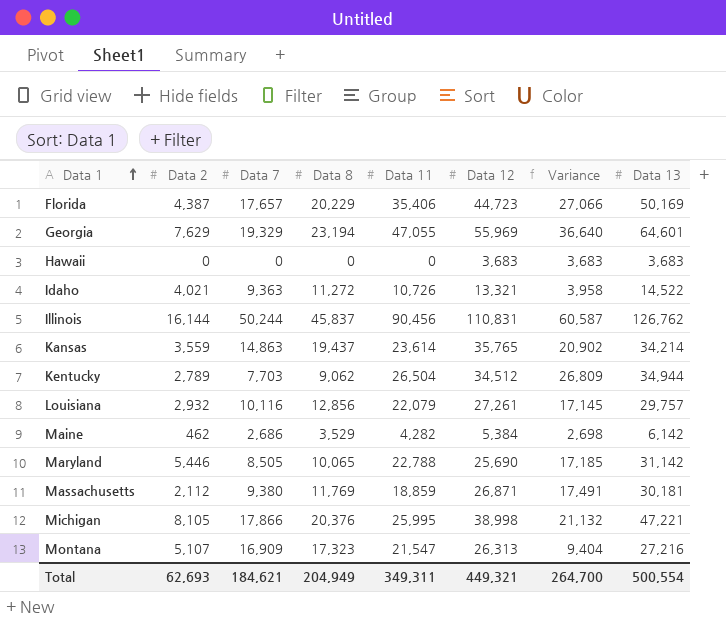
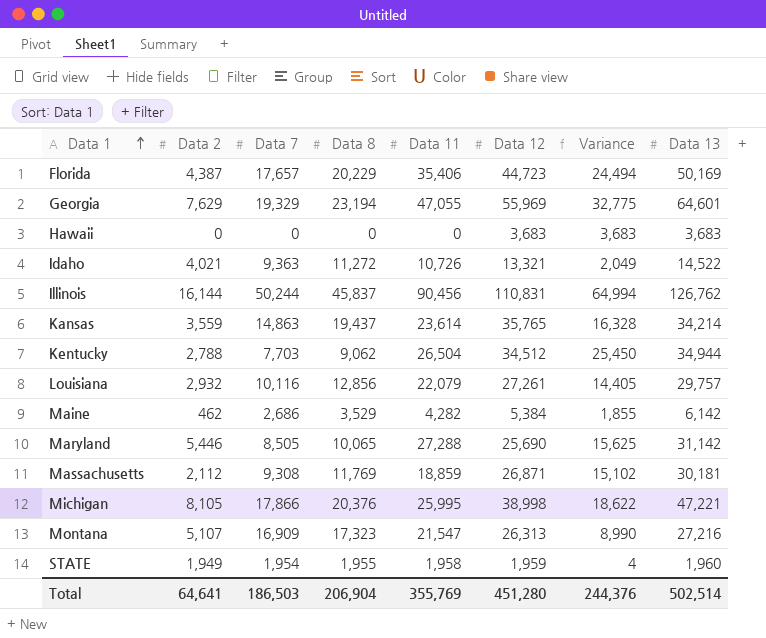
column Variance | formula: [Data 12] - [Data 7] -> [Data 12] - [Data 8]
Kentucky | Data 2: 2,789 -> 2,788
Maryland | Data 11: 22,788 -> 27,288
Massachusetts | Data 7: 9,380 -> 9,308
row STATE: none -> 1,949 | 1,954 | 1,955 | 1,958 | 1,959 | 4 | 1,960
Total | Data 2: 62,693 -> 64,641
Total | Data 7: 184,621 -> 186,503
Total | Data 8: 204,949 -> 206,904
Total | Data 11: 349,311 -> 355,769
Total | Data 12: 449,321 -> 451,280
Total | Variance: 264,700 -> 244,376
Total | Data 13: 500,554 -> 502,514

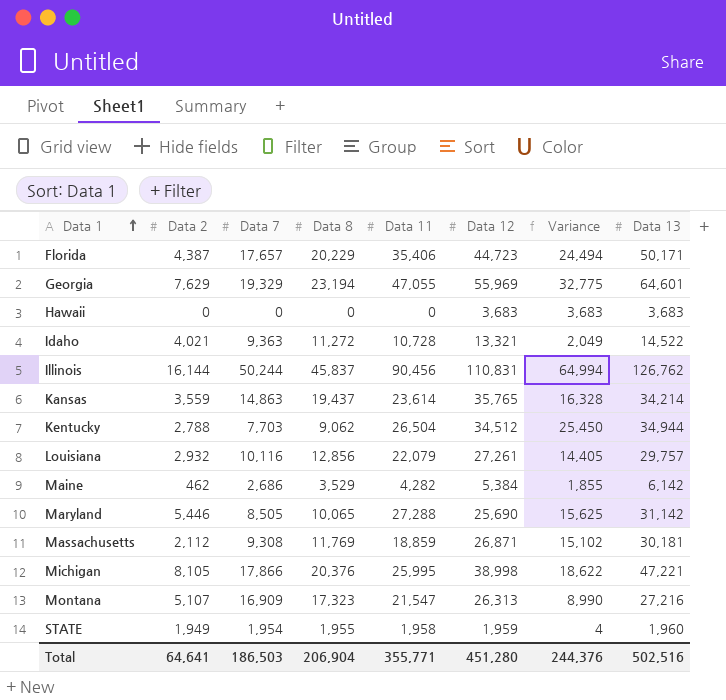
Florida | Data 13: 50,169 -> 50,171
Idaho | Data 11: 10,726 -> 10,728
Total | Data 11: 355,769 -> 355,771
Total | Data 13: 502,514 -> 502,516

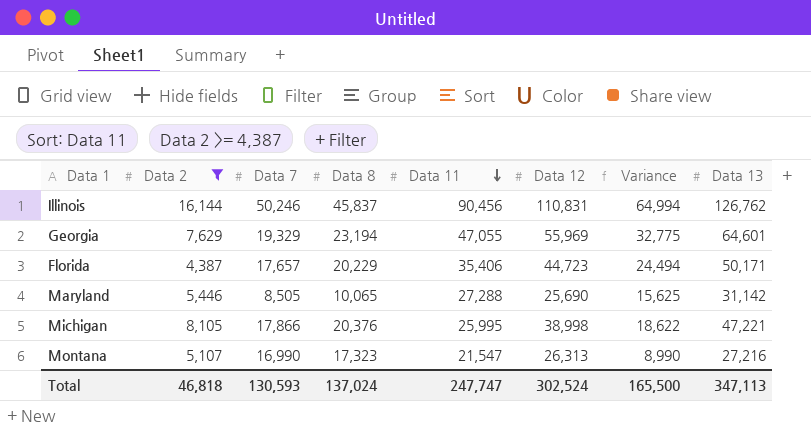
filter: none -> Data 2 >= 4,387
row order: Data 1 ascending -> Data 11 descending
Illinois | Data 7: 50,244 -> 50,246
Montana | Data 7: 16,909 -> 16,990
Total | Data 2: 64,641 -> 46,818
Total | Data 7: 186,503 -> 130,593
Total | Data 8: 206,904 -> 137,024
Total | Data 11: 355,771 -> 247,747
Total | Data 12: 451,280 -> 302,524
Total | Variance: 244,376 -> 165,500
Total | Data 13: 502,516 -> 347,113

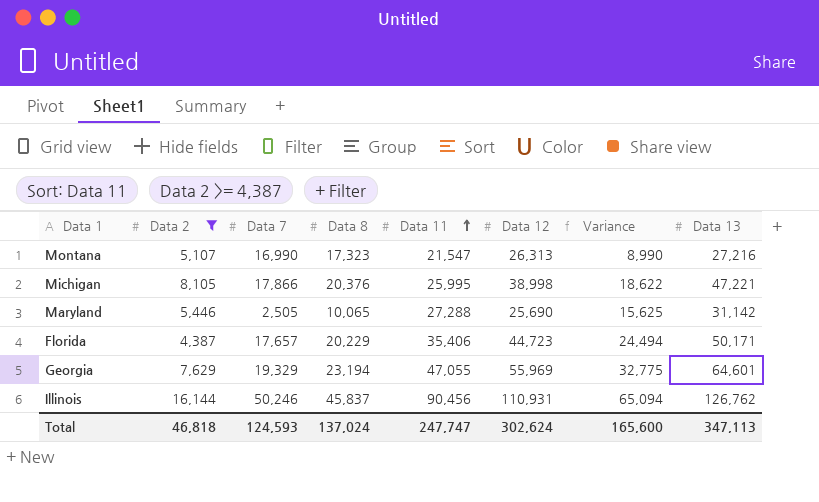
row order: Data 11 descending -> Data 11 ascending
Maryland | Data 7: 8,505 -> 2,505
Illinois | Data 12: 110,831 -> 110,931
Illinois | Variance: 64,994 -> 65,094
Total | Data 7: 130,593 -> 124,593
Total | Data 12: 302,524 -> 302,624
Total | Variance: 165,500 -> 165,600

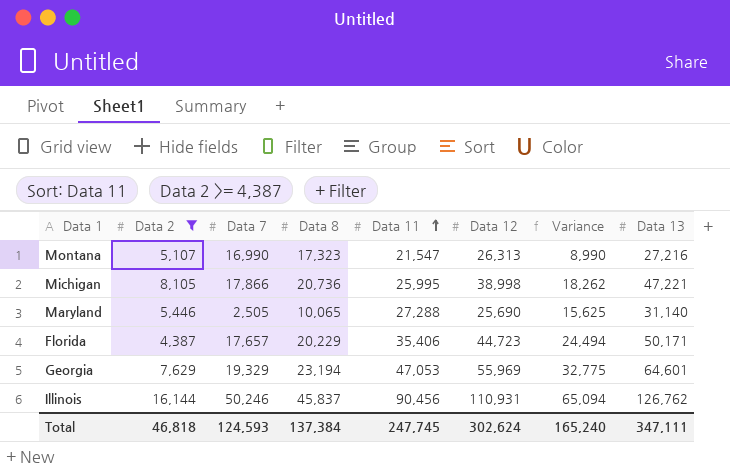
Michigan | Data 8: 20,376 -> 20,736
Michigan | Variance: 18,622 -> 18,262
Maryland | Data 13: 31,142 -> 31,140
Georgia | Data 11: 47,055 -> 47,053
Total | Data 8: 137,024 -> 137,384
Total | Data 11: 247,747 -> 247,745
Total | Variance: 165,600 -> 165,240
Total | Data 13: 347,113 -> 347,111

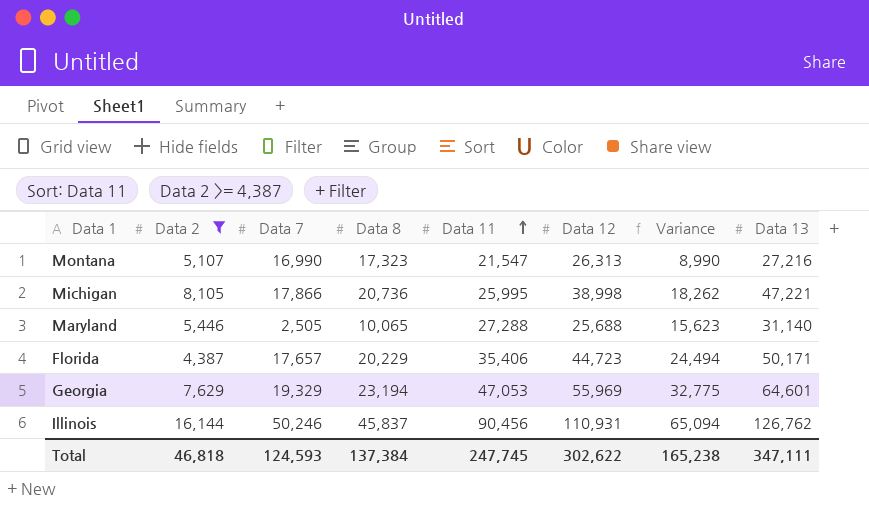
Maryland | Data 12: 25,690 -> 25,688
Maryland | Variance: 15,625 -> 15,623
Total | Data 12: 302,624 -> 302,622
Total | Variance: 165,240 -> 165,238

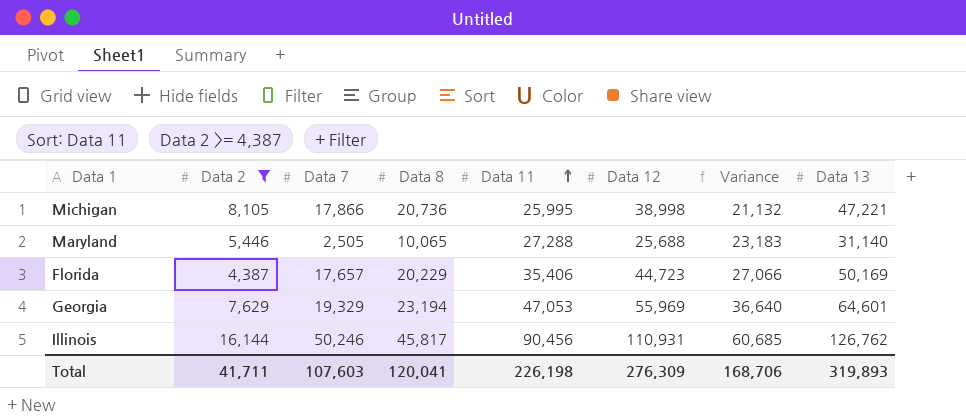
column Variance | formula: [Data 12] - [Data 8] -> [Data 12] - [Data 7]
row Montana: 5,107 | 16,990 | 17,323 | 21,547 | 26,313 | 8,990 | 27,216 -> none
Florida | Data 13: 50,171 -> 50,169
Illinois | Data 8: 45,837 -> 45,817
Total | Data 2: 46,818 -> 41,711
Total | Data 7: 124,593 -> 107,603
Total | Data 8: 137,384 -> 120,041
Total | Data 11: 247,745 -> 226,198
Total | Data 12: 302,622 -> 276,309
Total | Variance: 165,238 -> 168,706
Total | Data 13: 347,111 -> 319,893

